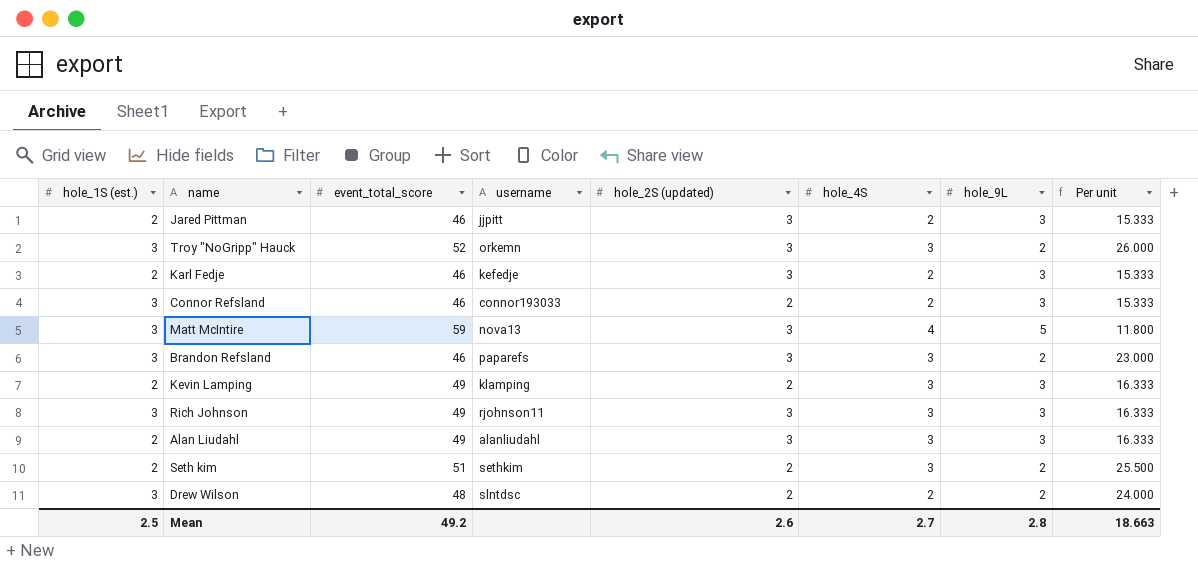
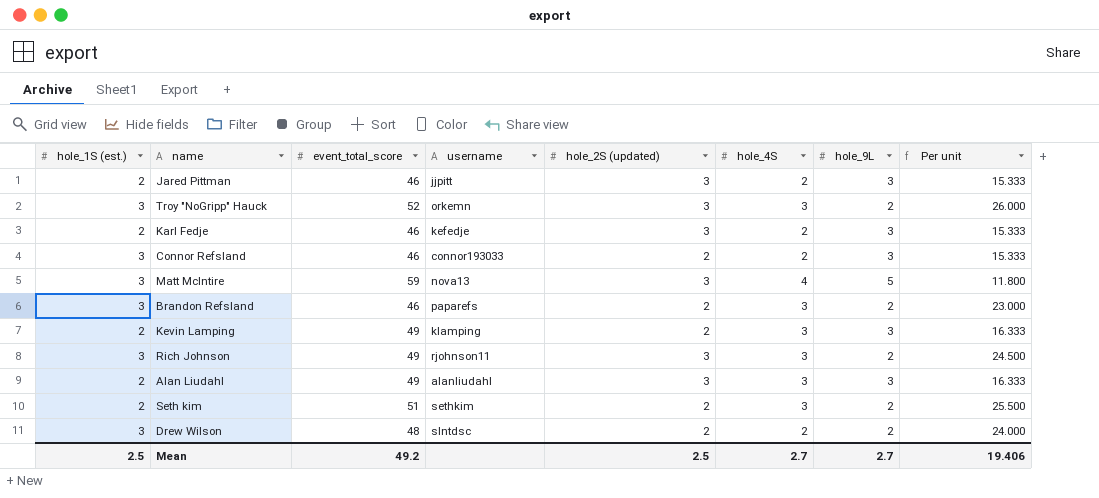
Brandon Refsland | hole_2S (updated): 3 -> 2
Rich Johnson | hole_9L: 3 -> 2
Rich Johnson | Per unit: 16.333 -> 24.500
Mean | hole_2S (updated): 2.6 -> 2.5
Mean | hole_9L: 2.8 -> 2.7
Mean | Per unit: 18.663 -> 19.406

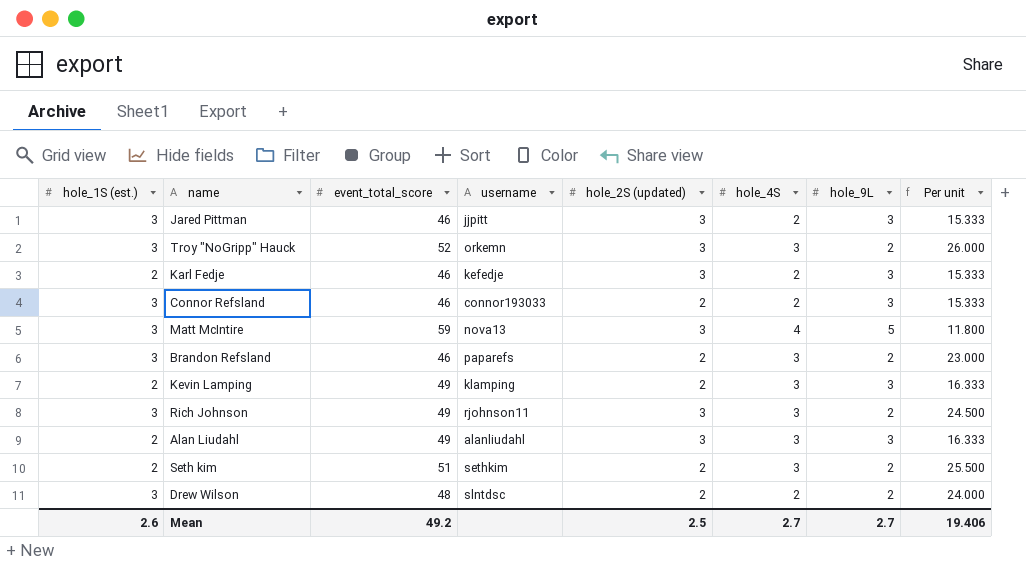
Jared Pittman | hole_1S (est.): 2 -> 3
Mean | hole_1S (est.): 2.5 -> 2.6

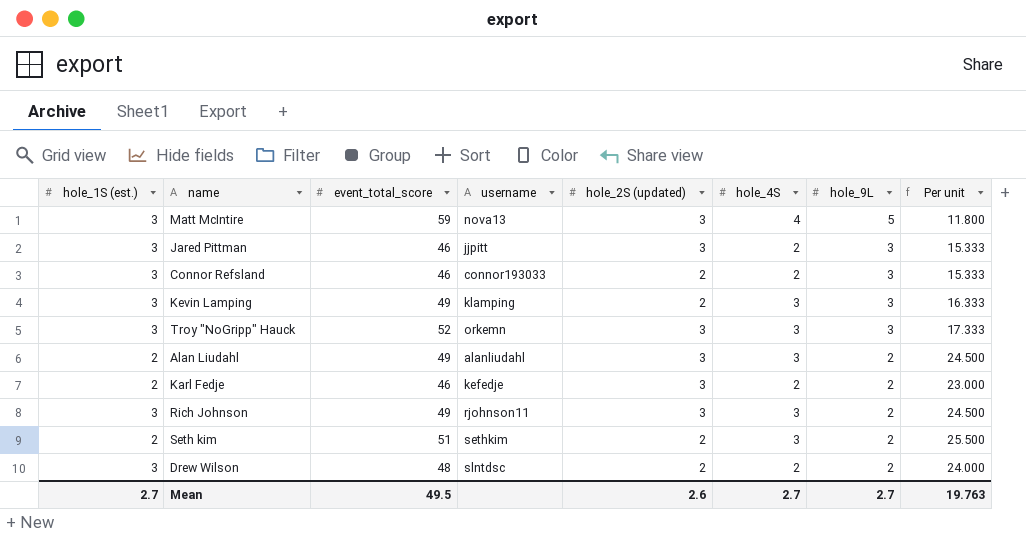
row order: none -> hole_9L descending
row Brandon Refsland: 3 | 46 | paparefs | 2 | 3 | 2 | 23.000 -> none
Kevin Lamping | hole_1S (est.): 2 -> 3
Troy "NoGripp" Hauck | hole_9L: 2 -> 3
Troy "NoGripp" Hauck | Per unit: 26.000 -> 17.333
Alan Liudahl | hole_9L: 3 -> 2
Alan Liudahl | Per unit: 16.333 -> 24.500
Karl Fedje | hole_9L: 3 -> 2
Karl Fedje | Per unit: 15.333 -> 23.000
Mean | hole_1S (est.): 2.6 -> 2.7
Mean | event_total_score: 49.2 -> 49.5
Mean | hole_2S (updated): 2.5 -> 2.6
Mean | Per unit: 19.406 -> 19.763

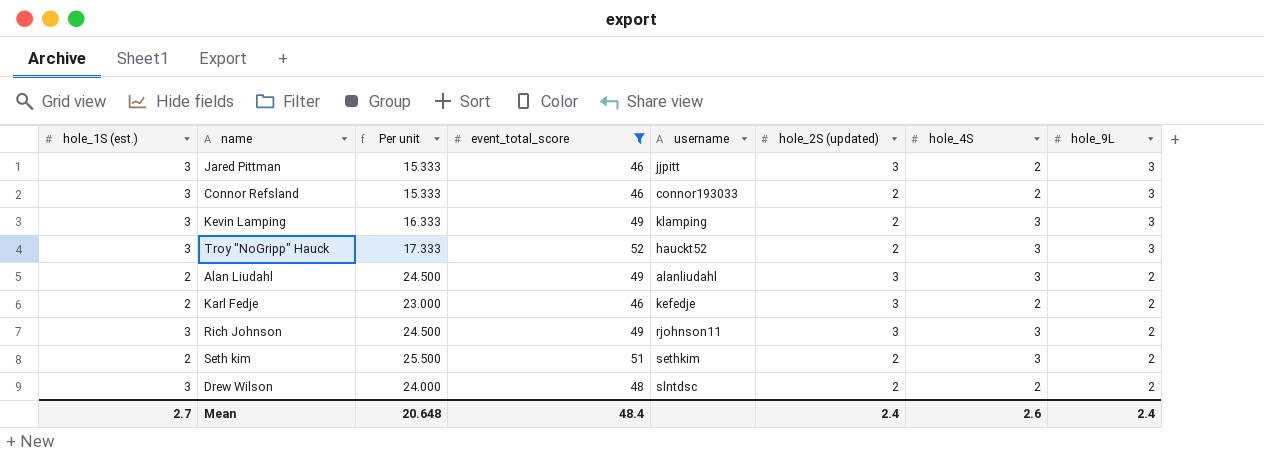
filter: none -> event_total_score != 59
column Per unit | position: 8 -> 3
Troy "NoGripp" Hauck | username: orkemn -> hauckt52
Troy "NoGripp" Hauck | hole_2S (updated): 3 -> 2
Mean | Per unit: 19.763 -> 20.648
Mean | event_total_score: 49.5 -> 48.4
Mean | hole_2S (updated): 2.6 -> 2.4
Mean | hole_4S: 2.7 -> 2.6
Mean | hole_9L: 2.7 -> 2.4

